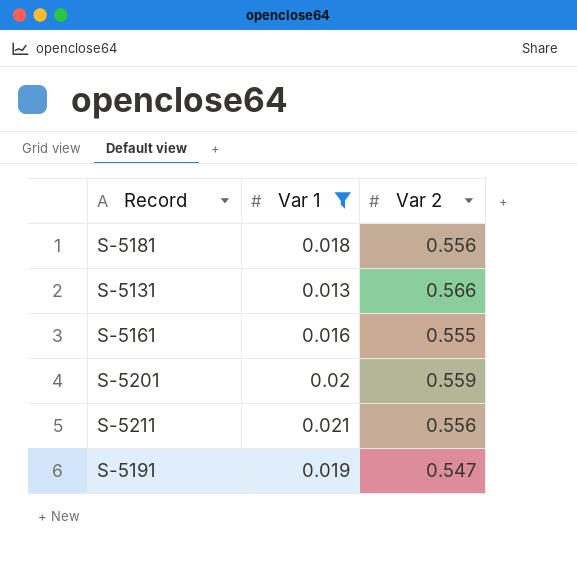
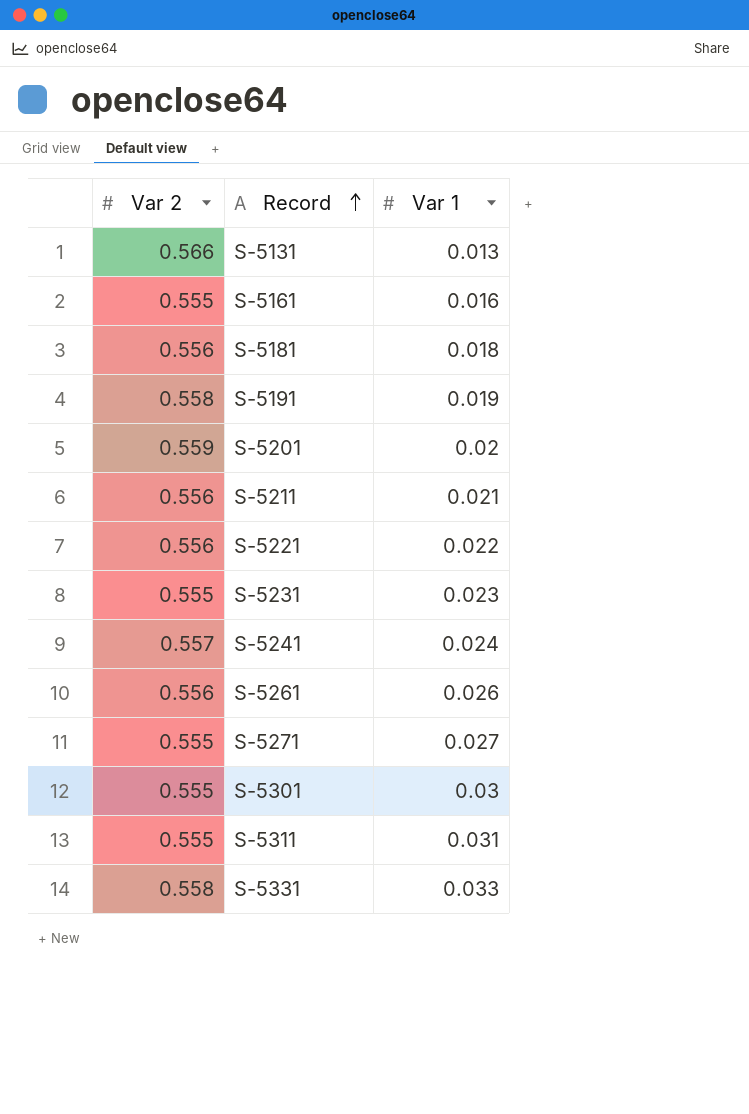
filter: Var 1 <= 0.021 -> none
row order: none -> Record ascending
column Var 2 | position: 3 -> 1
S-5191 | Var 2: 0.547 -> 0.558

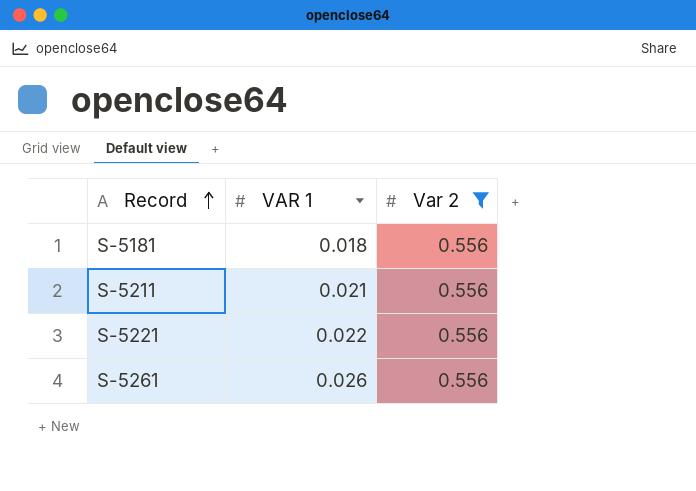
filter: none -> Var 2 = 0.556
column name: Var 1 -> VAR 1
column Var 2 | position: 1 -> 3

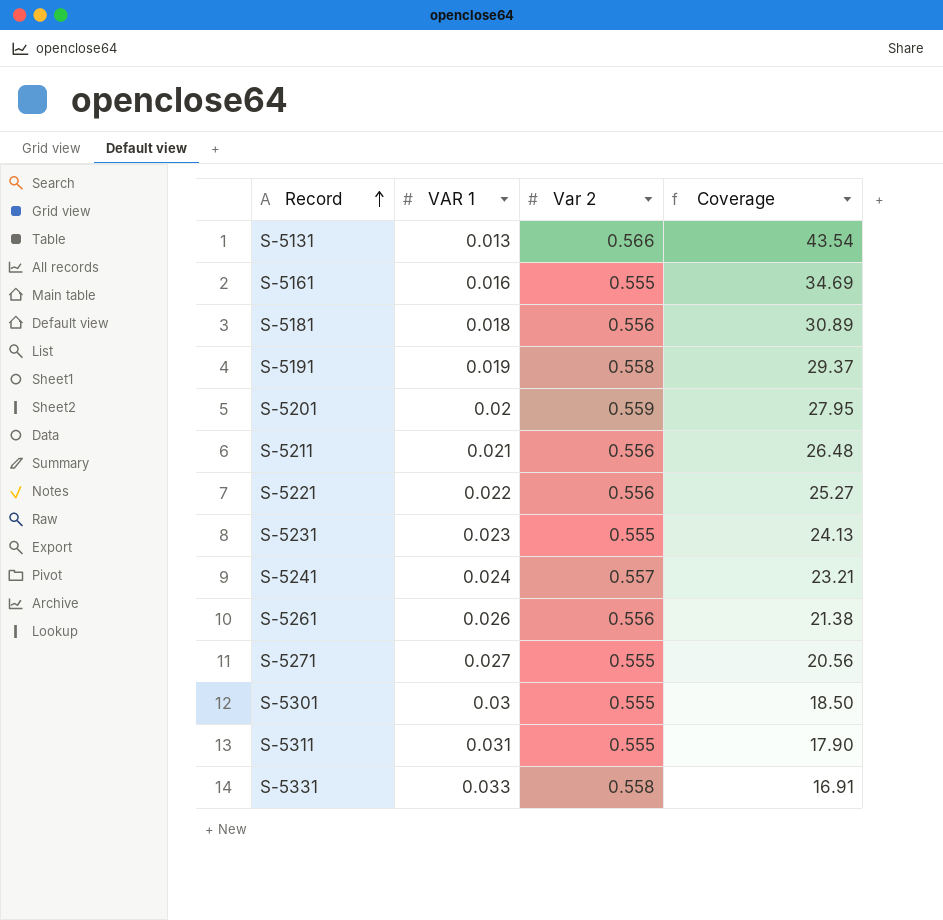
filter: Var 2 = 0.556 -> none
column Coverage | formula: none -> [Var 2] / [VAR 1]

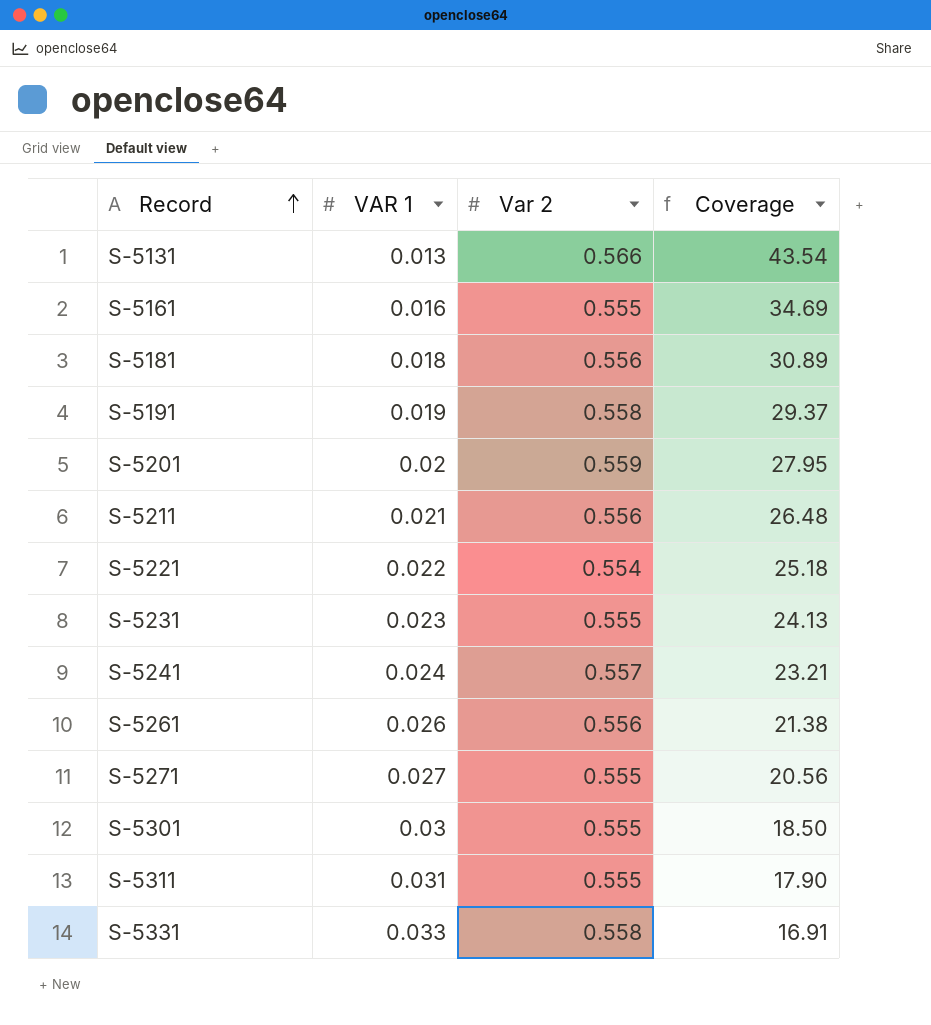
S-5221 | Var 2: 0.556 -> 0.554
S-5221 | Coverage: 25.27 -> 25.18

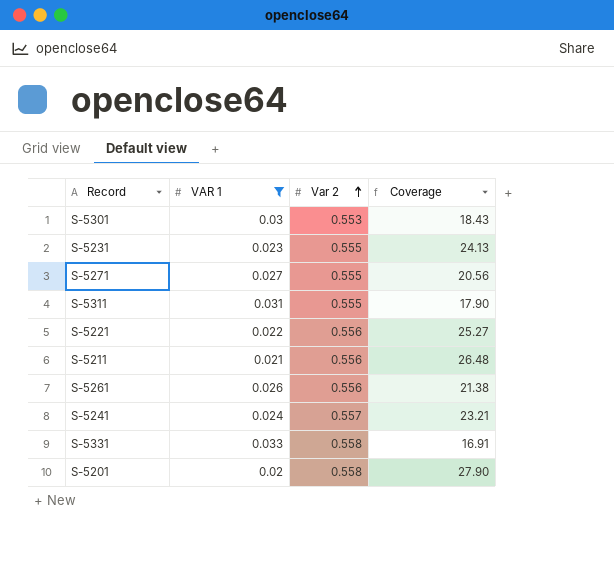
filter: none -> VAR 1 >= 0.02
row order: Record ascending -> Var 2 ascending
S-5301 | Var 2: 0.555 -> 0.553
S-5301 | Coverage: 18.50 -> 18.43
S-5221 | Var 2: 0.554 -> 0.556
S-5221 | Coverage: 25.18 -> 25.27
S-5201 | Var 2: 0.559 -> 0.558
S-5201 | Coverage: 27.95 -> 27.90

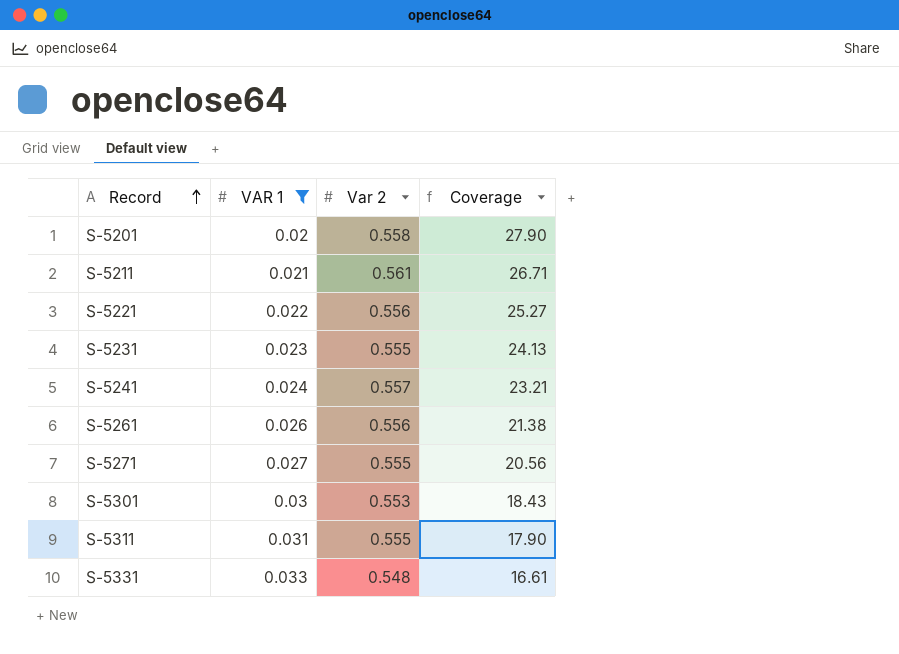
row order: Var 2 ascending -> Record ascending
S-5211 | Var 2: 0.556 -> 0.561
S-5211 | Coverage: 26.48 -> 26.71
S-5331 | Var 2: 0.558 -> 0.548
S-5331 | Coverage: 16.91 -> 16.61

